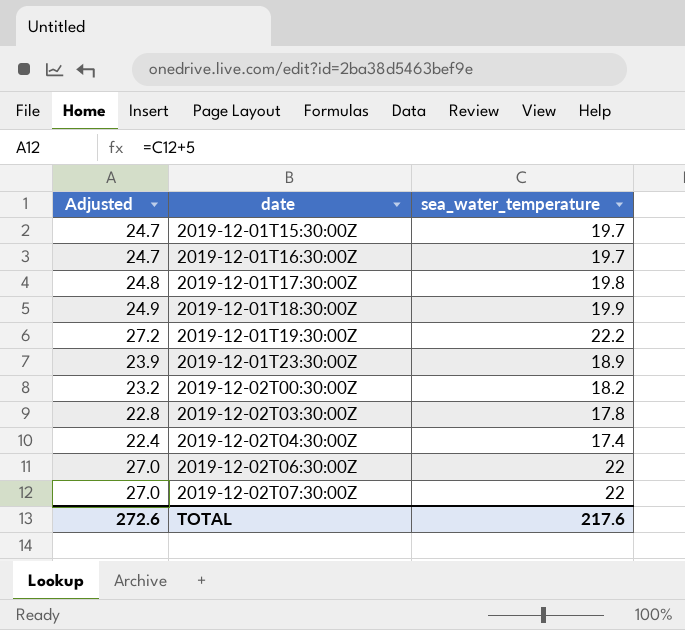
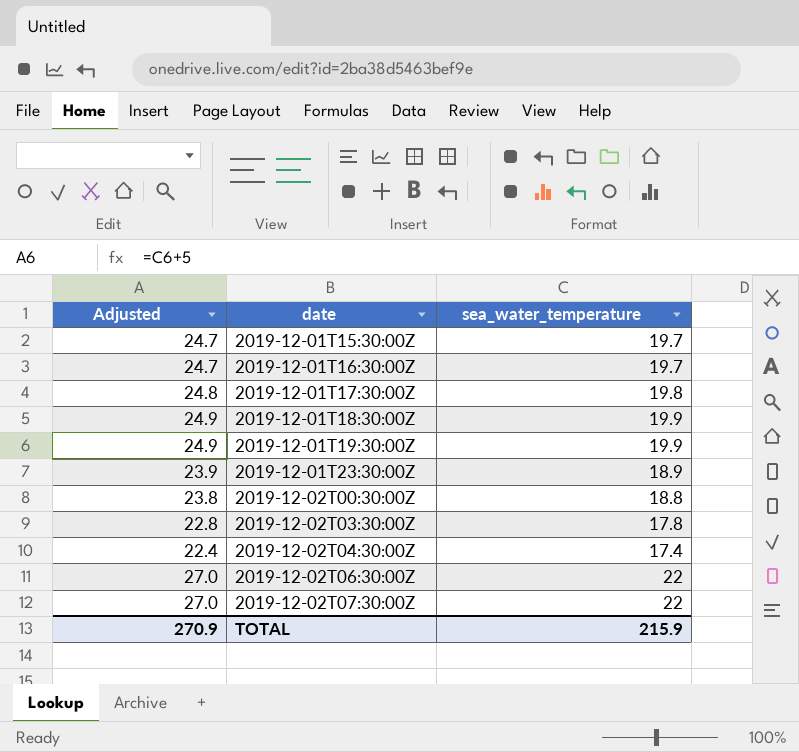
2019-12-01T19:30:00Z | Adjusted: 27.2 -> 24.9
2019-12-01T19:30:00Z | sea_water_temperature: 22.2 -> 19.9
2019-12-02T00:30:00Z | Adjusted: 23.2 -> 23.8
2019-12-02T00:30:00Z | sea_water_temperature: 18.2 -> 18.8
TOTAL | Adjusted: 272.6 -> 270.9
TOTAL | sea_water_temperature: 217.6 -> 215.9

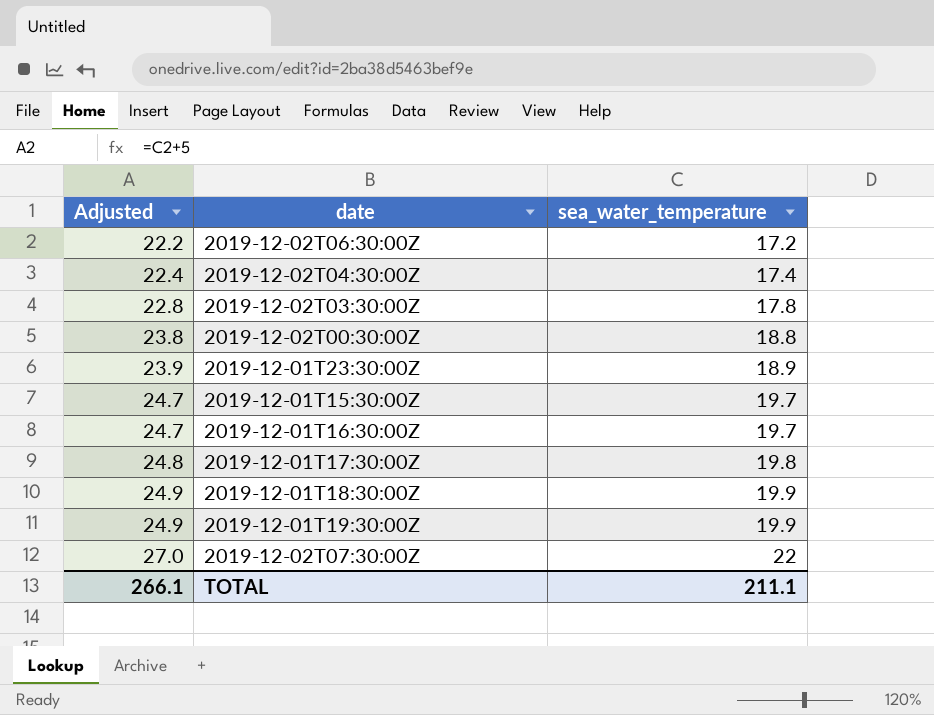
row order: date ascending -> Adjusted ascending
2019-12-02T06:30:00Z | Adjusted: 27.0 -> 22.2
2019-12-02T06:30:00Z | sea_water_temperature: 22 -> 17.2
TOTAL | Adjusted: 270.9 -> 266.1
TOTAL | sea_water_temperature: 215.9 -> 211.1

